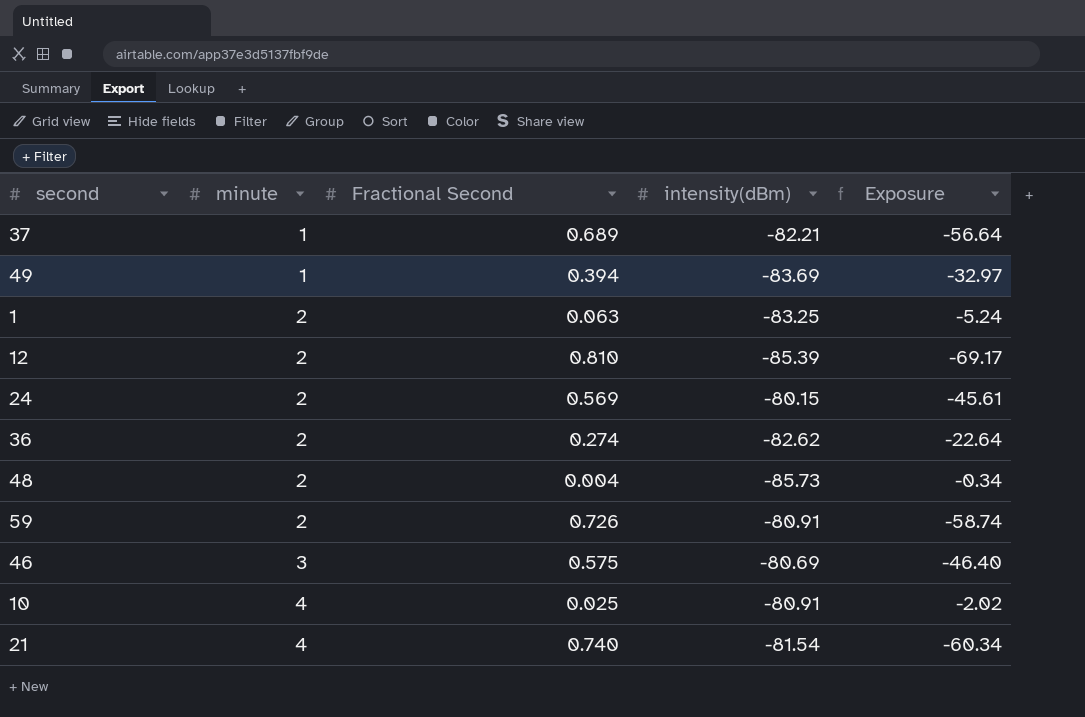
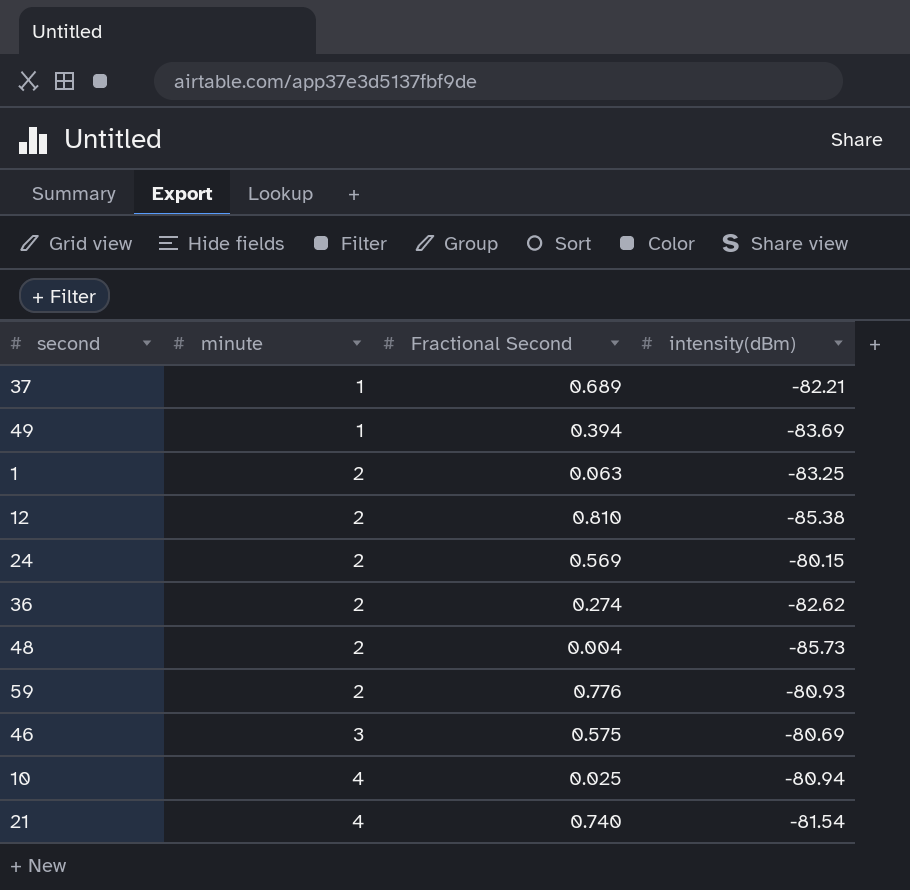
column Exposure | formula: [Fractional Second] * [intensity(dBm)] -> none
12 | intensity(dBm): -85.39 -> -85.38
59 | Fractional Second: 0.726 -> 0.776
59 | intensity(dBm): -80.91 -> -80.93
10 | intensity(dBm): -80.91 -> -80.94

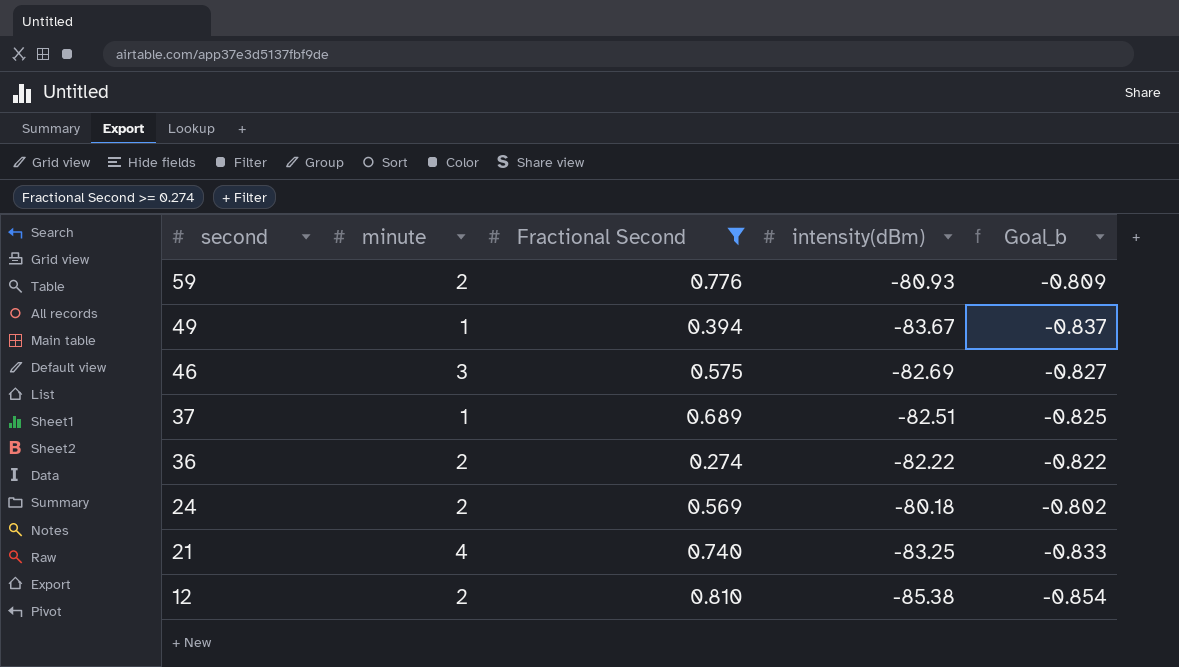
filter: none -> Fractional Second >= 0.274
row order: minute ascending -> second descending
column Goal_b | formula: none -> [intensity(dBm)] * 0.01
49 | intensity(dBm): -83.69 -> -83.67
46 | intensity(dBm): -80.69 -> -82.69
37 | intensity(dBm): -82.21 -> -82.51
36 | intensity(dBm): -82.62 -> -82.22
24 | intensity(dBm): -80.15 -> -80.18
21 | intensity(dBm): -81.54 -> -83.25

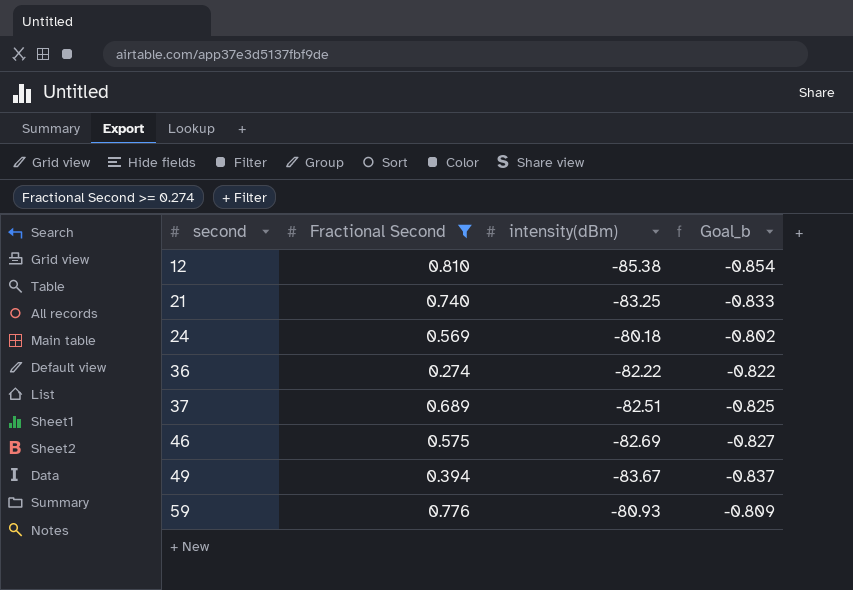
row order: second descending -> second ascending
column minute | position: 2 -> none

